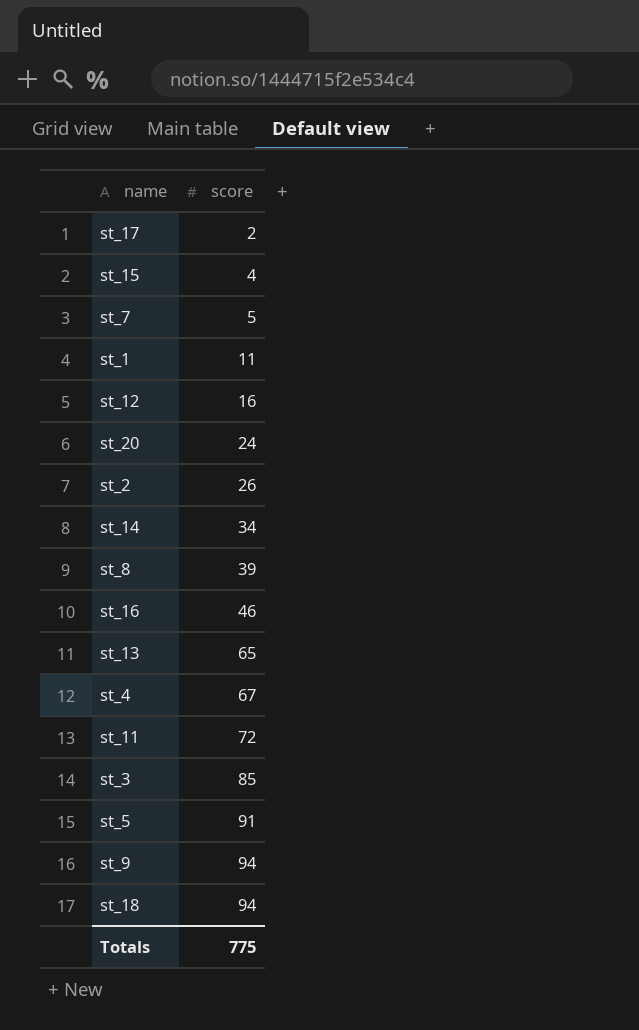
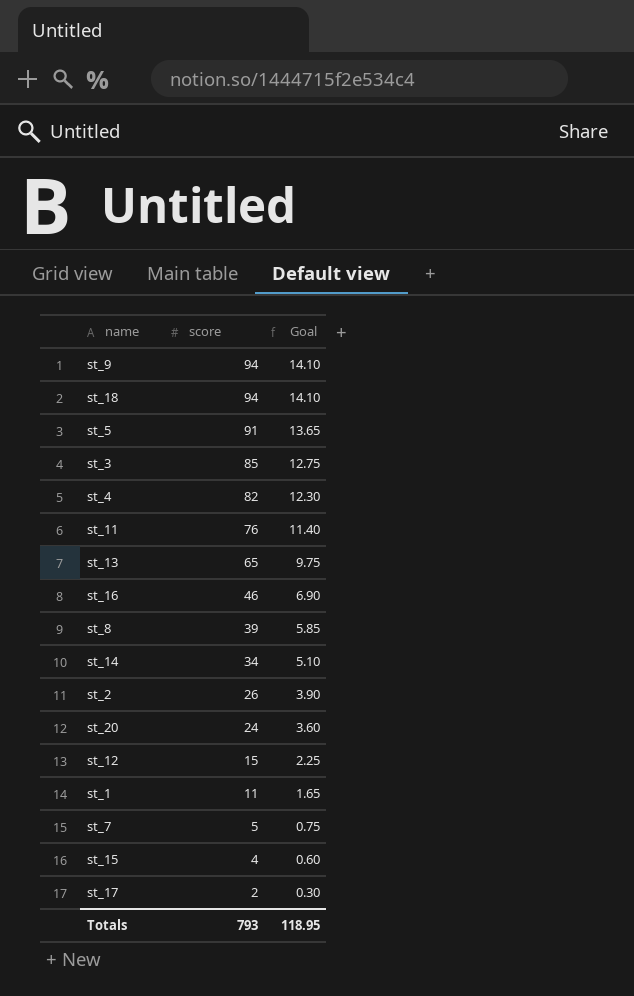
row order: score ascending -> score descending
column Goal | formula: none -> [score] * 0.15
st_4 | score: 67 -> 82
st_11 | score: 72 -> 76
st_12 | score: 16 -> 15
Totals | score: 775 -> 793

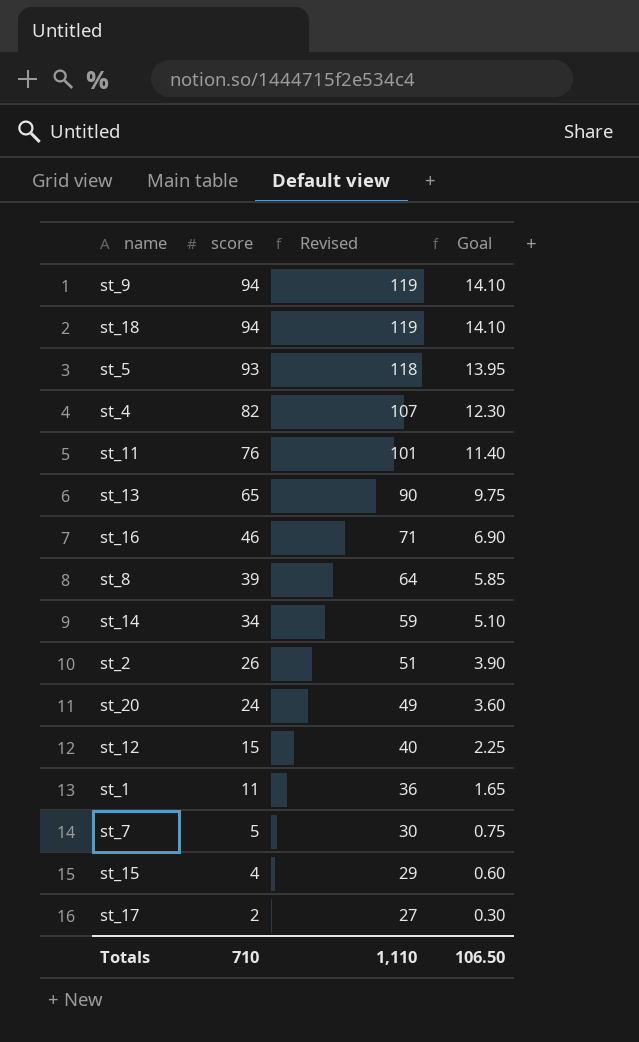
column Revised | formula: none -> [score] + 25
row st_3: 85 | 12.75 -> none
st_5 | score: 91 -> 93
st_5 | Goal: 13.65 -> 13.95
Totals | score: 793 -> 710
Totals | Goal: 118.95 -> 106.50

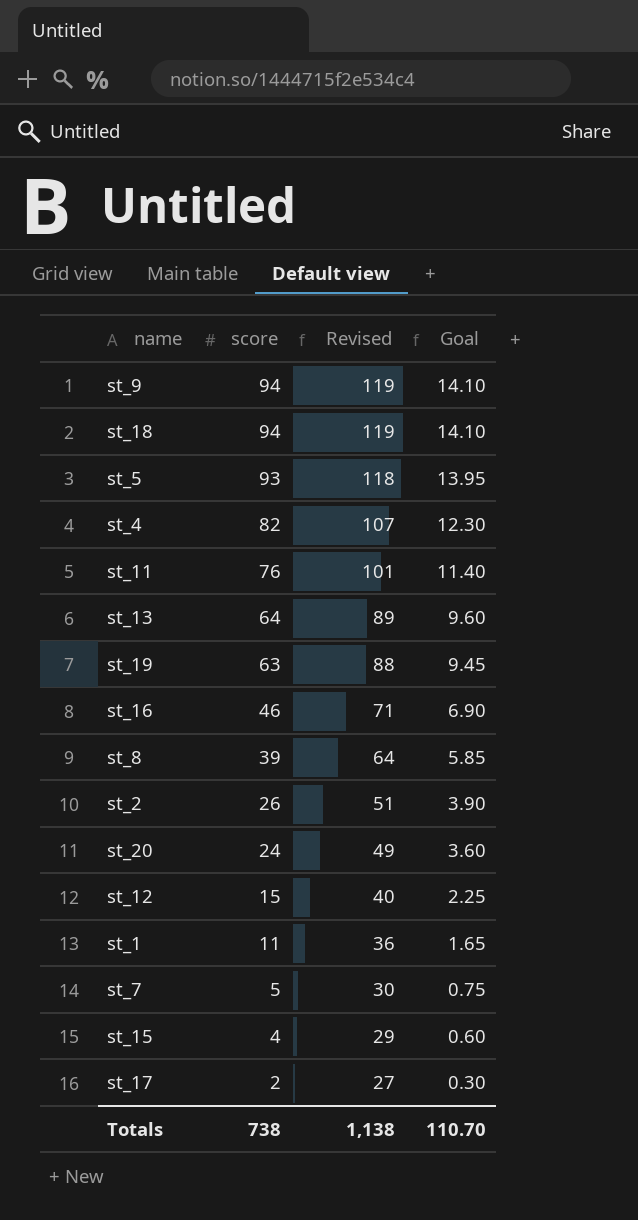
row st_14: 34 | 59 | 5.10 -> none
st_13 | score: 65 -> 64
st_13 | Revised: 90 -> 89
st_13 | Goal: 9.75 -> 9.60
row st_19: none -> 63 | 88 | 9.45
Totals | score: 710 -> 738
Totals | Revised: 1,110 -> 1,138
Totals | Goal: 106.50 -> 110.70

